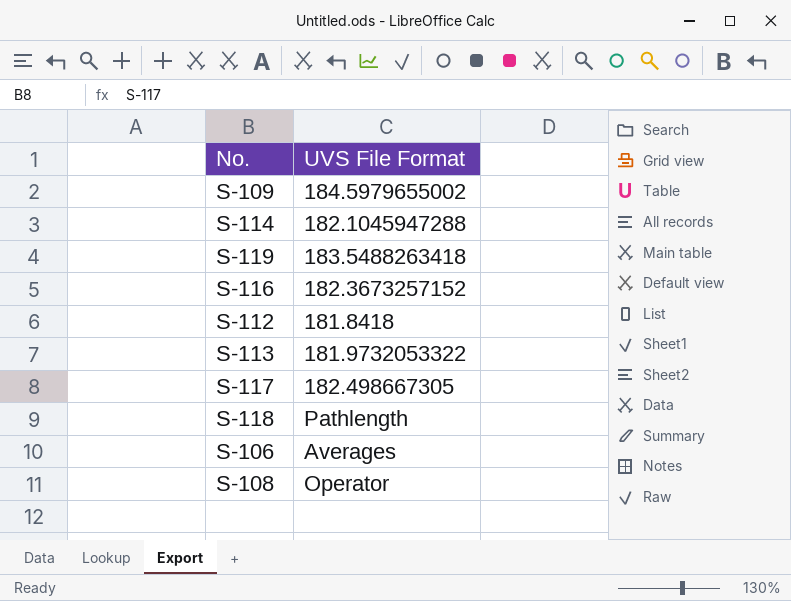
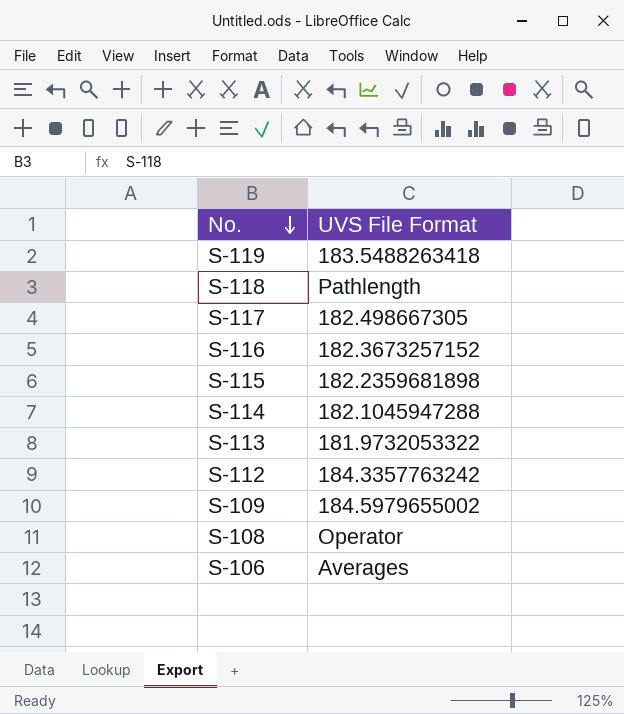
row order: none -> No. descending
row S-115: none -> 182.2359681898
S-112 | UVS File Format: 181.8418 -> 184.3357763242

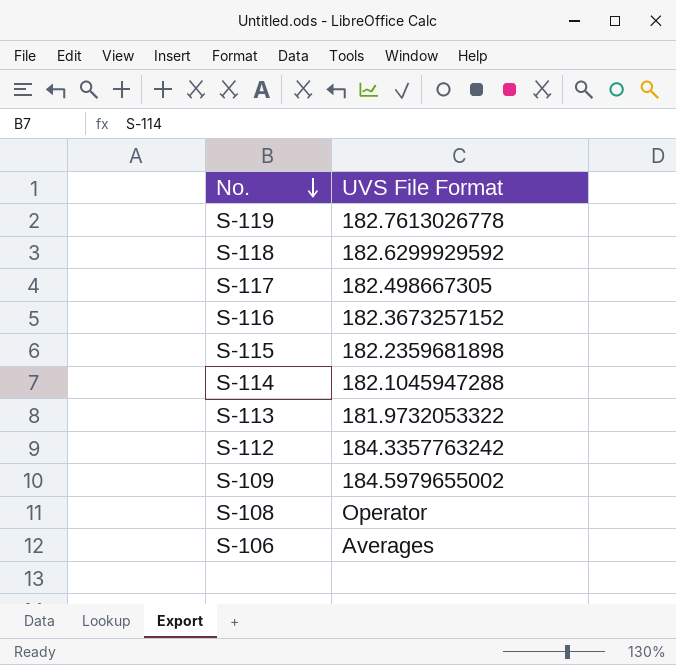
S-119 | UVS File Format: 183.5488263418 -> 182.7613026778
S-118 | UVS File Format: Pathlength -> 182.6299929592

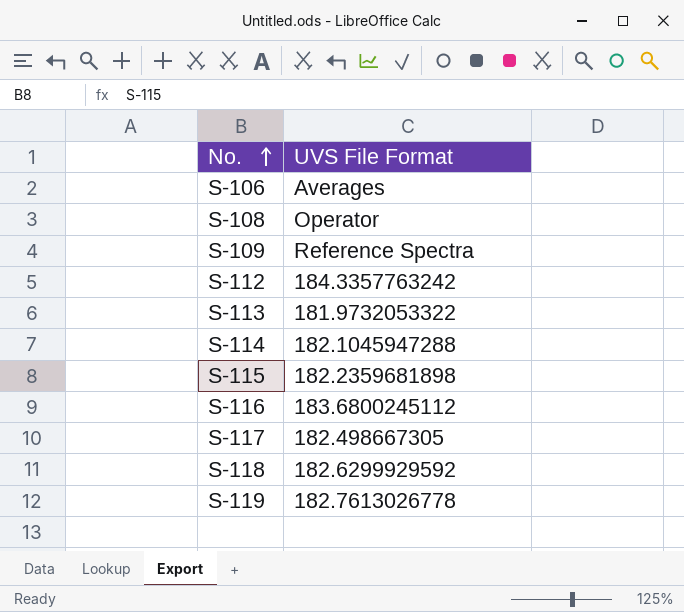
row order: No. descending -> No. ascending
S-109 | UVS File Format: 184.5979655002 -> Reference Spectra
S-116 | UVS File Format: 182.3673257152 -> 183.6800245112

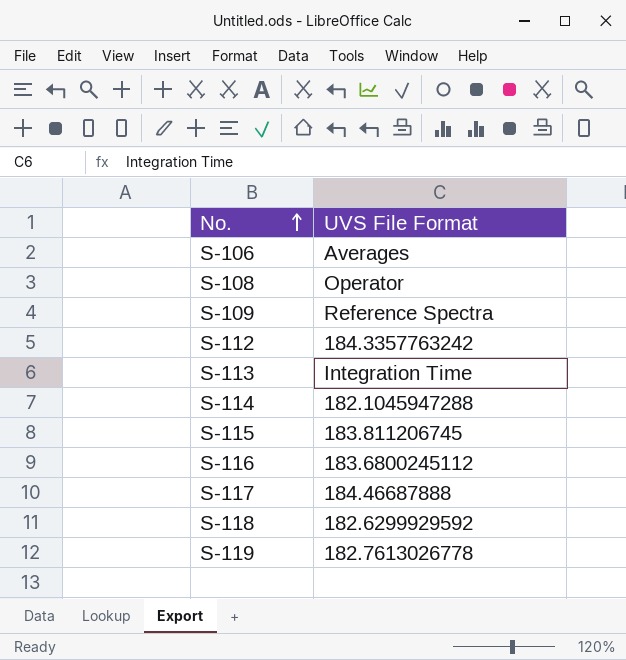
S-113 | UVS File Format: 181.9732053322 -> Integration Time
S-115 | UVS File Format: 182.2359681898 -> 183.811206745
S-117 | UVS File Format: 182.498667305 -> 184.46687888

